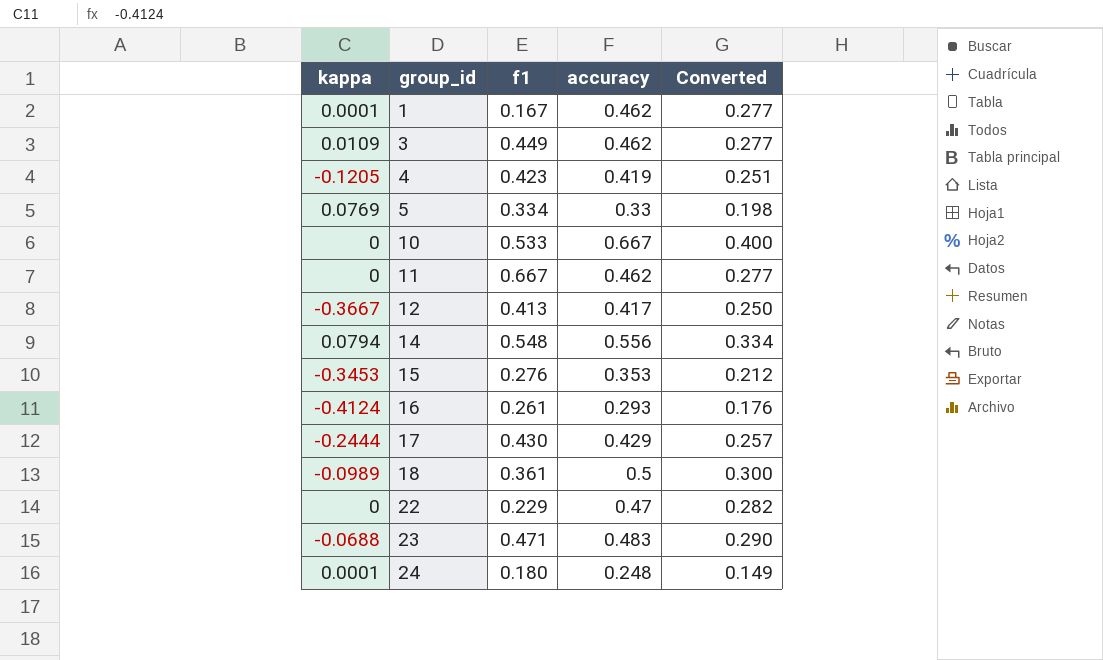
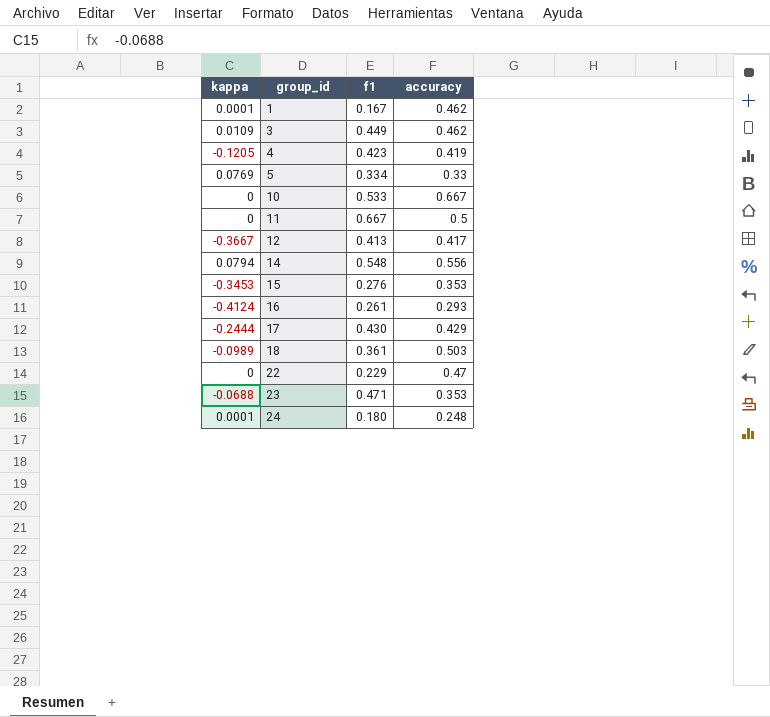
column Converted | formula: [accuracy] * 0.6 -> none
11 | accuracy: 0.462 -> 0.5
18 | accuracy: 0.5 -> 0.503
23 | accuracy: 0.483 -> 0.353

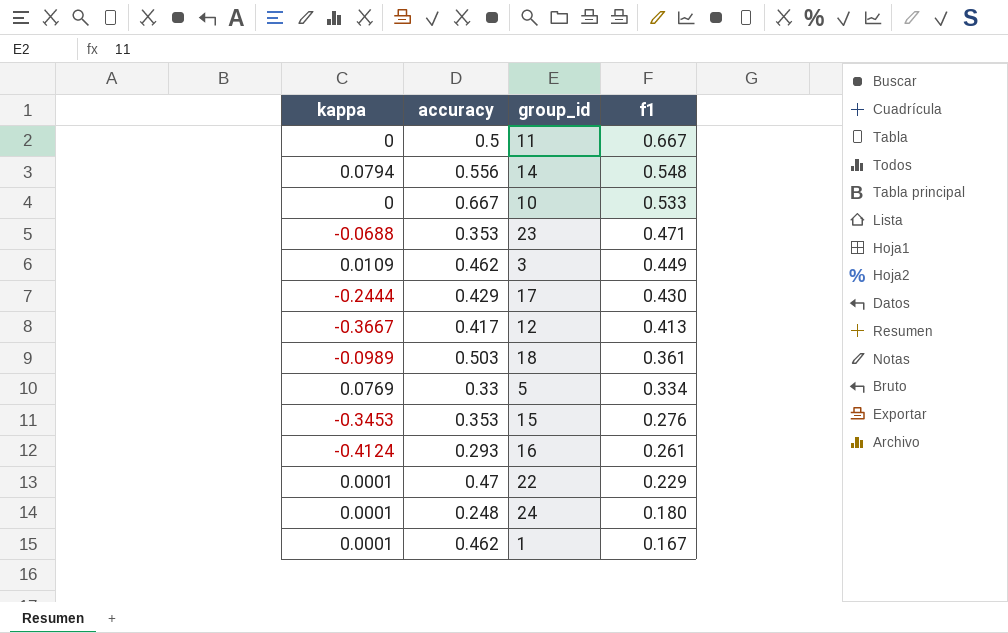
row order: group_id ascending -> f1 descending
column accuracy | position: 4 -> 2
row 4: -0.1205 | 0.423 | 0.419 -> none
22 | kappa: 0 -> 0.0001

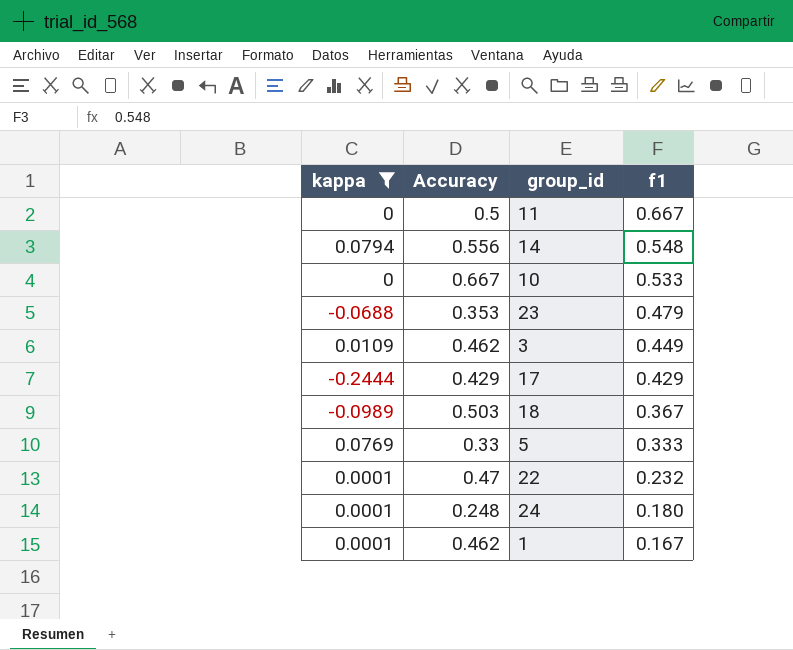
filter: none -> kappa >= -0.2444
column name: accuracy -> Accuracy
23 | f1: 0.471 -> 0.479
17 | f1: 0.430 -> 0.429
18 | f1: 0.361 -> 0.367
5 | f1: 0.334 -> 0.333
22 | f1: 0.229 -> 0.232

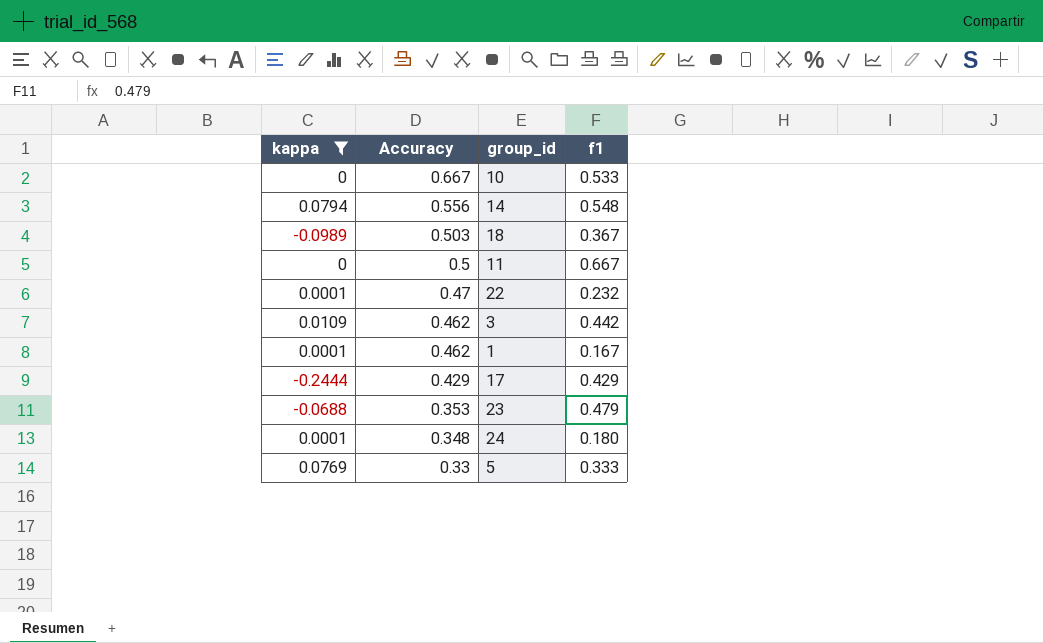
row order: f1 descending -> Accuracy descending
3 | f1: 0.449 -> 0.442
24 | Accuracy: 0.248 -> 0.348

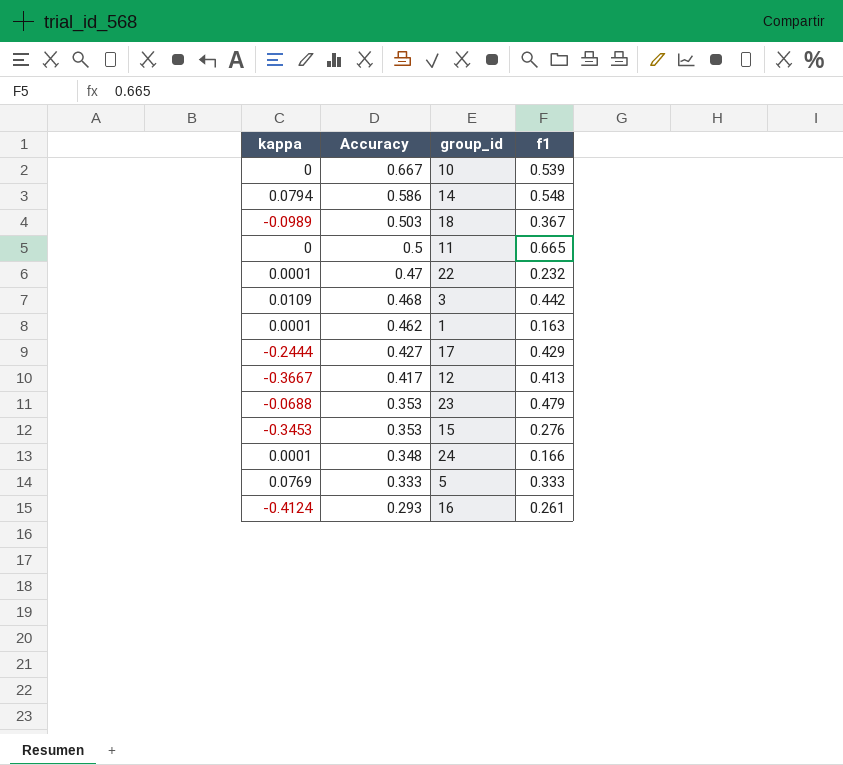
filter: kappa >= -0.2444 -> none
10 | f1: 0.533 -> 0.539
14 | Accuracy: 0.556 -> 0.586
11 | f1: 0.667 -> 0.665
3 | Accuracy: 0.462 -> 0.468
1 | f1: 0.167 -> 0.163
17 | Accuracy: 0.429 -> 0.427
24 | f1: 0.180 -> 0.166
5 | Accuracy: 0.33 -> 0.333

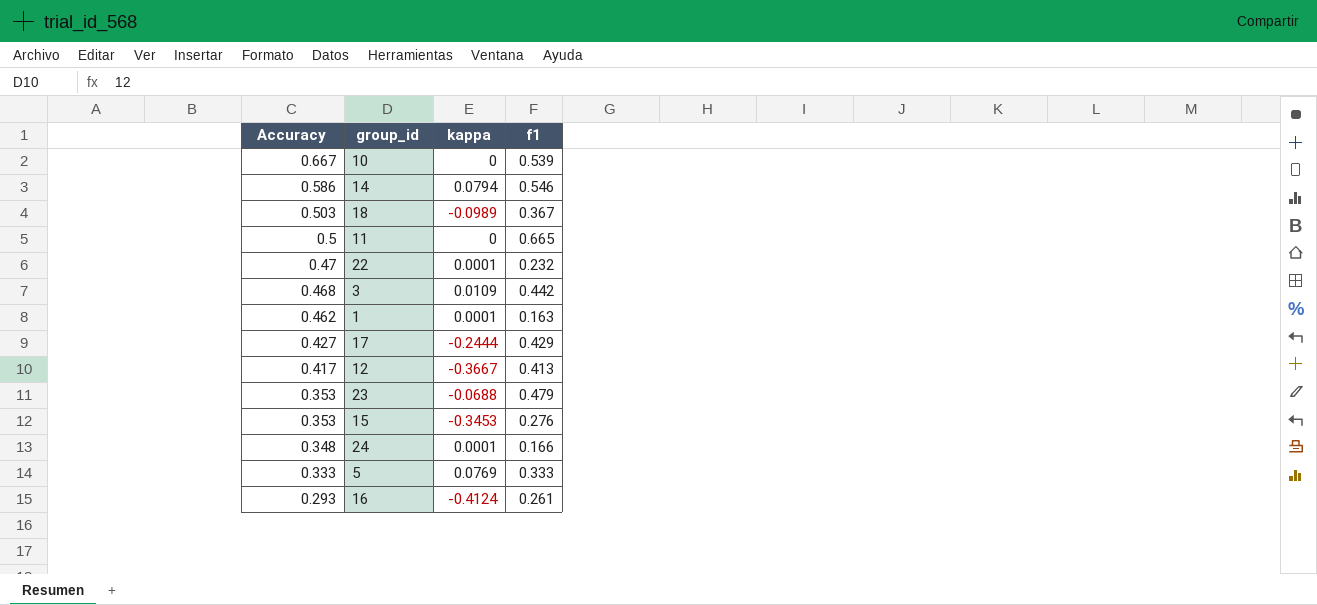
column kappa | position: 1 -> 3
14 | f1: 0.548 -> 0.546

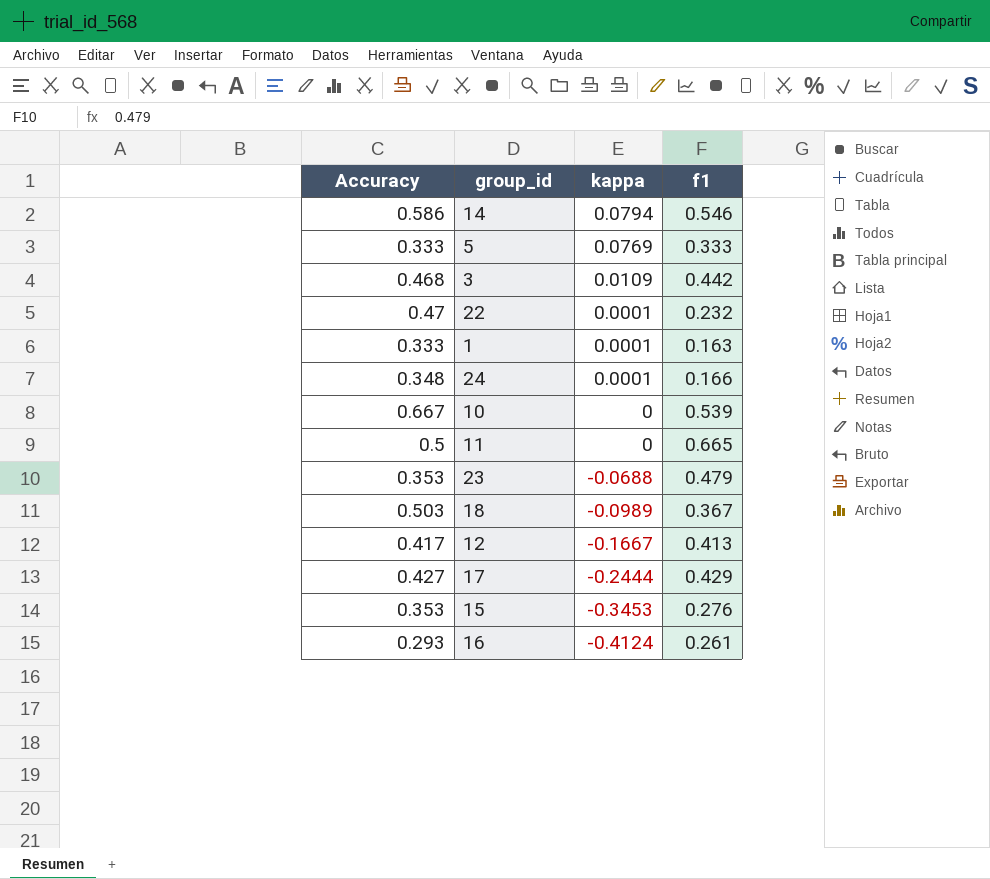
row order: Accuracy descending -> kappa descending
1 | Accuracy: 0.462 -> 0.333
12 | kappa: -0.3667 -> -0.1667

